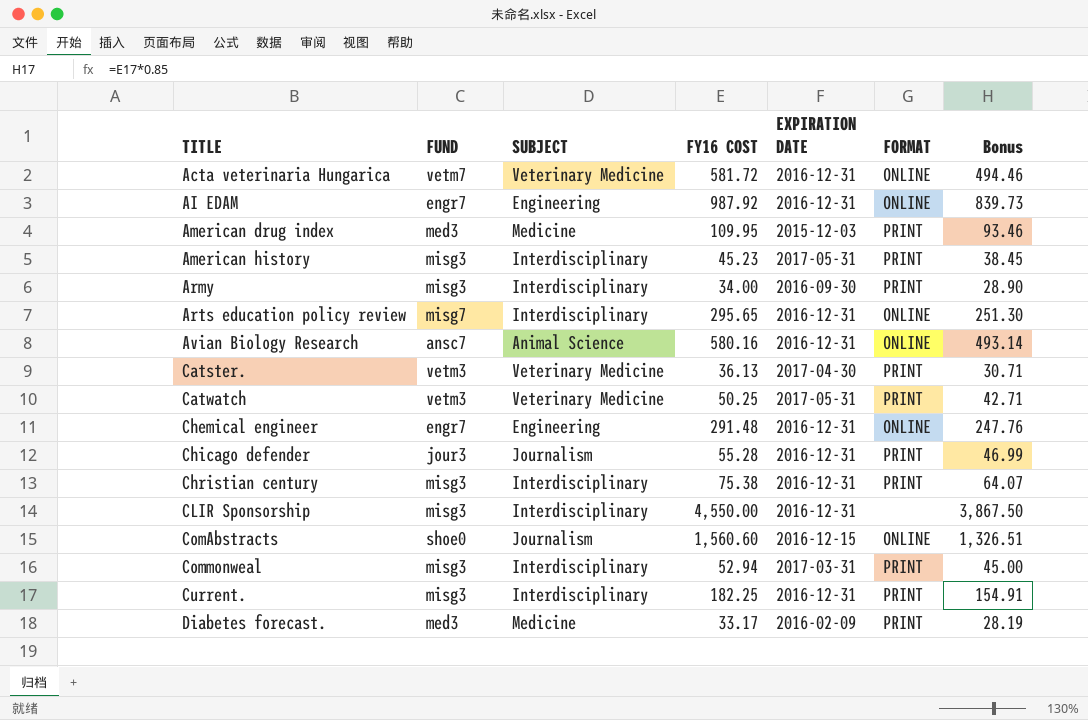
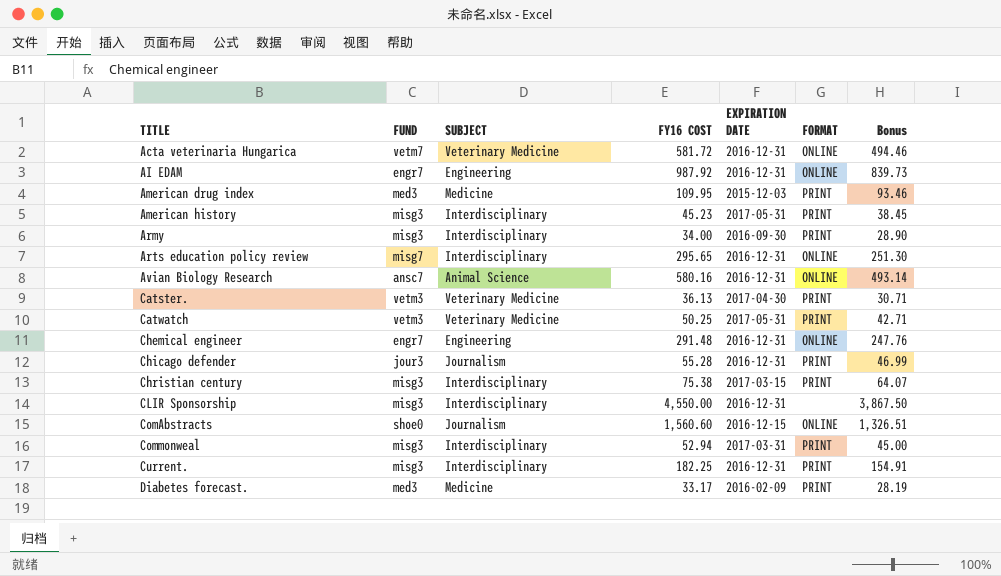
Christian century | EXPIRATION DATE: 2016-12-31 -> 2017-03-15

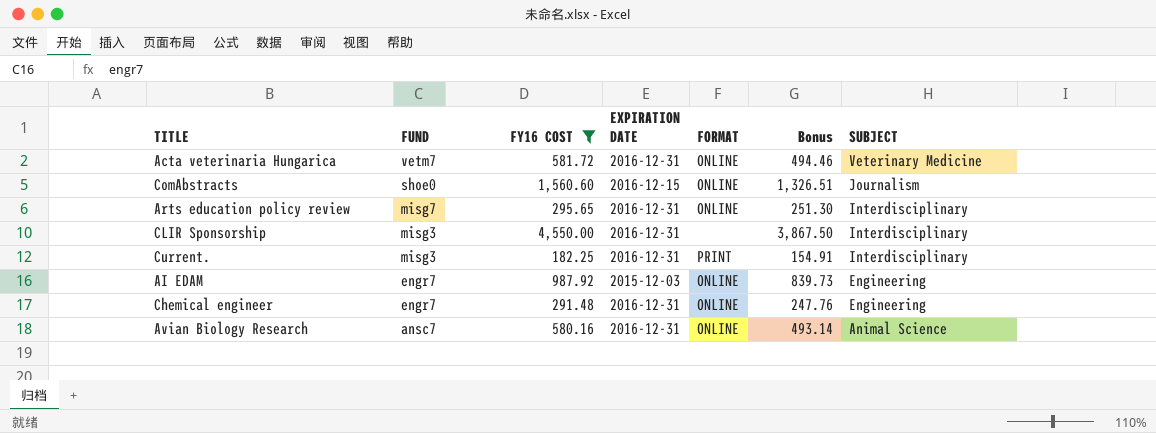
filter: none -> FY16 COST >= 182.25
row order: TITLE ascending -> FUND descending
column SUBJECT | position: 3 -> 7
AI EDAM | EXPIRATION DATE: 2016-12-31 -> 2015-12-03

